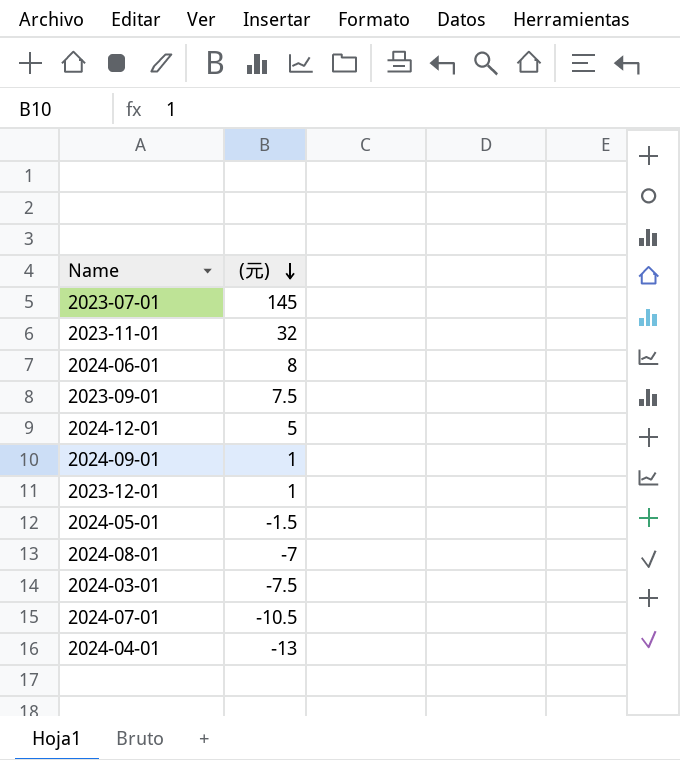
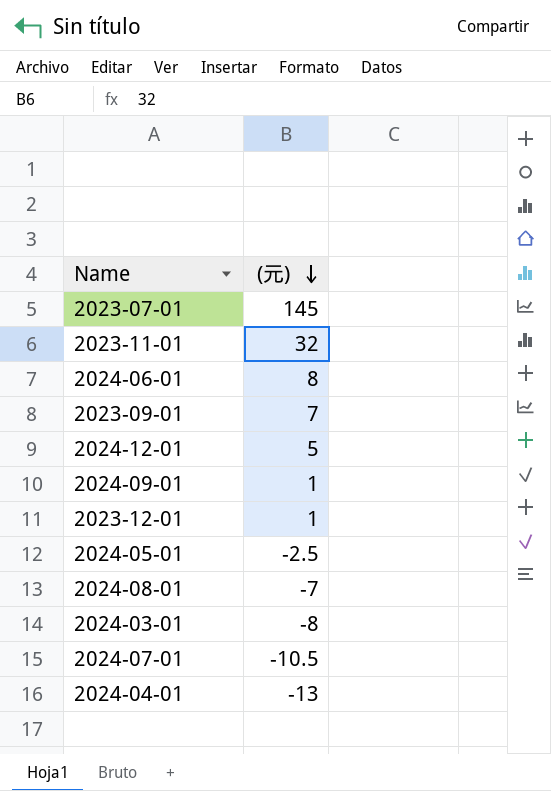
2023-09-01 | (元): 7.5 -> 7
2024-05-01 | (元): -1.5 -> -2.5
2024-03-01 | (元): -7.5 -> -8

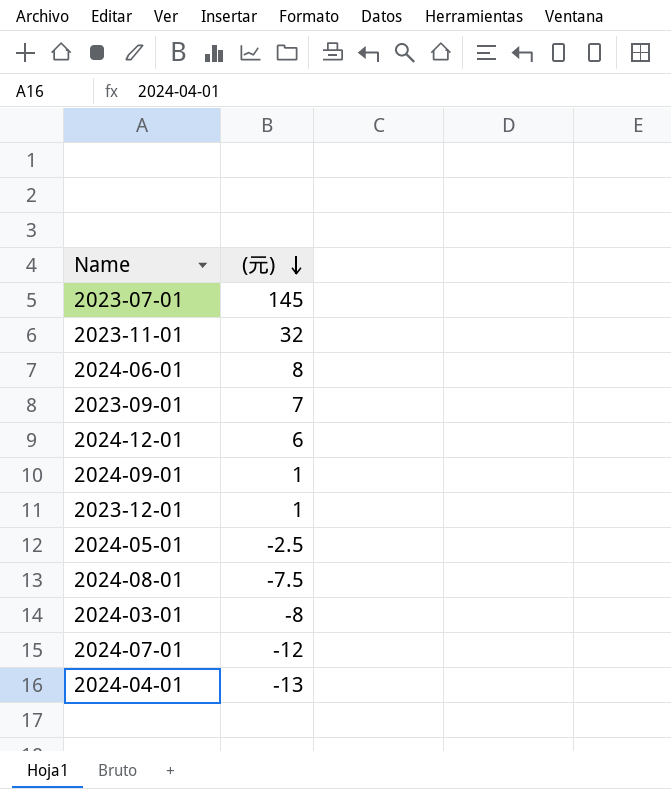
2024-12-01 | (元): 5 -> 6
2024-08-01 | (元): -7 -> -7.5
2024-07-01 | (元): -10.5 -> -12

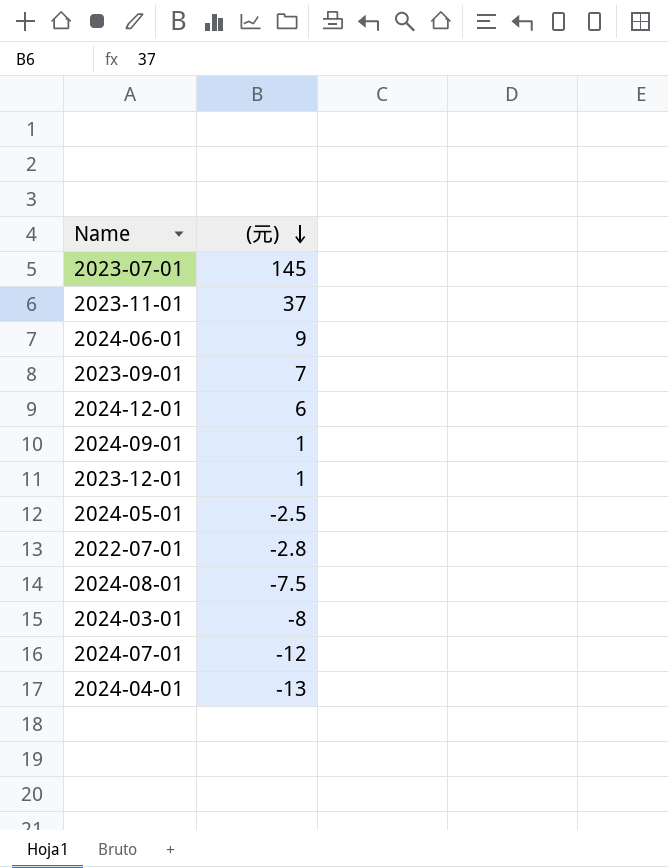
2023-11-01 | (元): 32 -> 37
2024-06-01 | (元): 8 -> 9
row 2022-07-01: none -> -2.8

